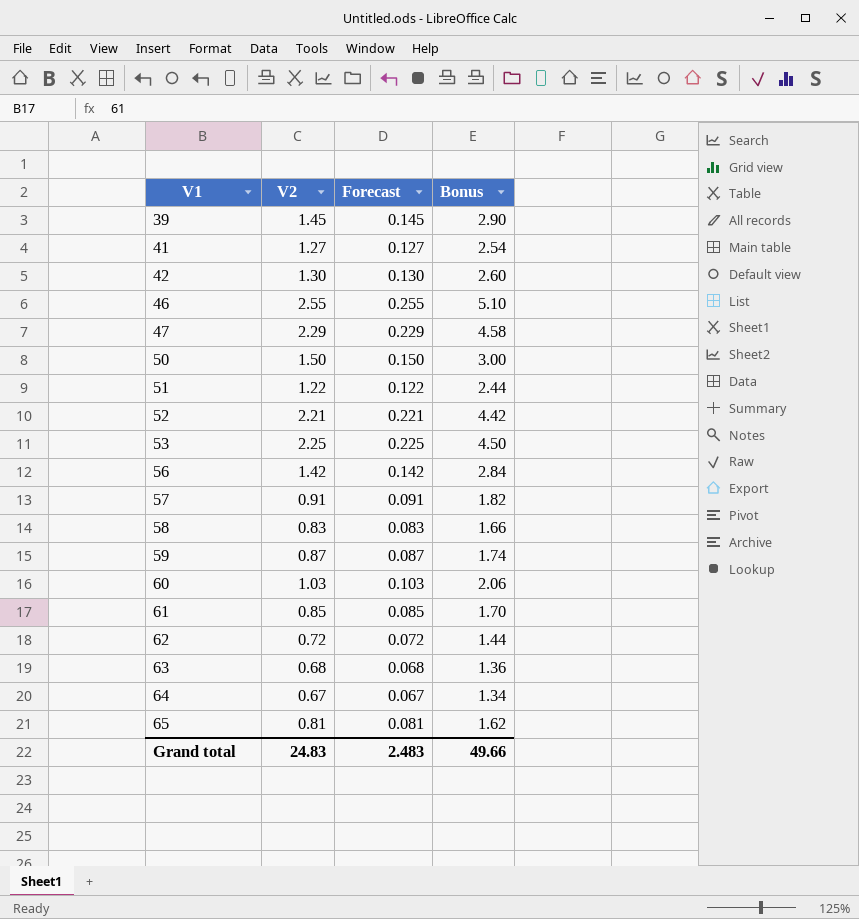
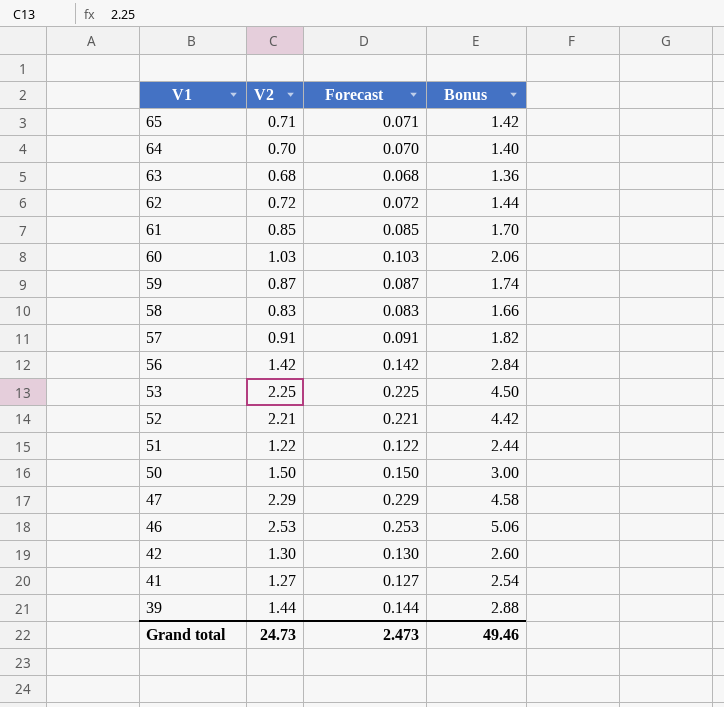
row order: V1 ascending -> V1 descending
65 | V2: 0.81 -> 0.71
65 | Forecast: 0.081 -> 0.071
65 | Bonus: 1.62 -> 1.42
64 | V2: 0.67 -> 0.70
64 | Forecast: 0.067 -> 0.070
64 | Bonus: 1.34 -> 1.40
46 | V2: 2.55 -> 2.53
46 | Forecast: 0.255 -> 0.253
46 | Bonus: 5.10 -> 5.06
39 | V2: 1.45 -> 1.44
39 | Forecast: 0.145 -> 0.144
39 | Bonus: 2.90 -> 2.88
Grand total | V2: 24.83 -> 24.73
Grand total | Forecast: 2.483 -> 2.473
Grand total | Bonus: 49.66 -> 49.46

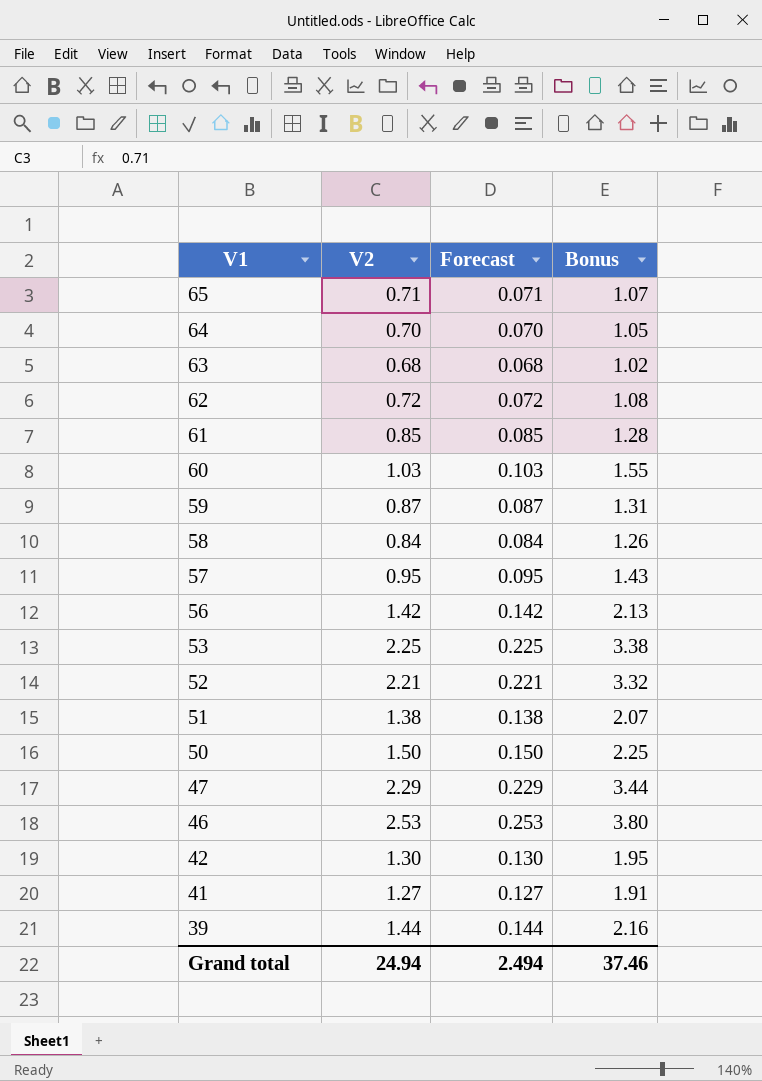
column Bonus | formula: [V2] * 2 -> [V2] * 1.5
58 | V2: 0.83 -> 0.84
58 | Forecast: 0.083 -> 0.084
57 | V2: 0.91 -> 0.95
57 | Forecast: 0.091 -> 0.095
51 | V2: 1.22 -> 1.38
51 | Forecast: 0.122 -> 0.138
Grand total | V2: 24.73 -> 24.94
Grand total | Forecast: 2.473 -> 2.494
Grand total | Bonus: 49.46 -> 37.46

